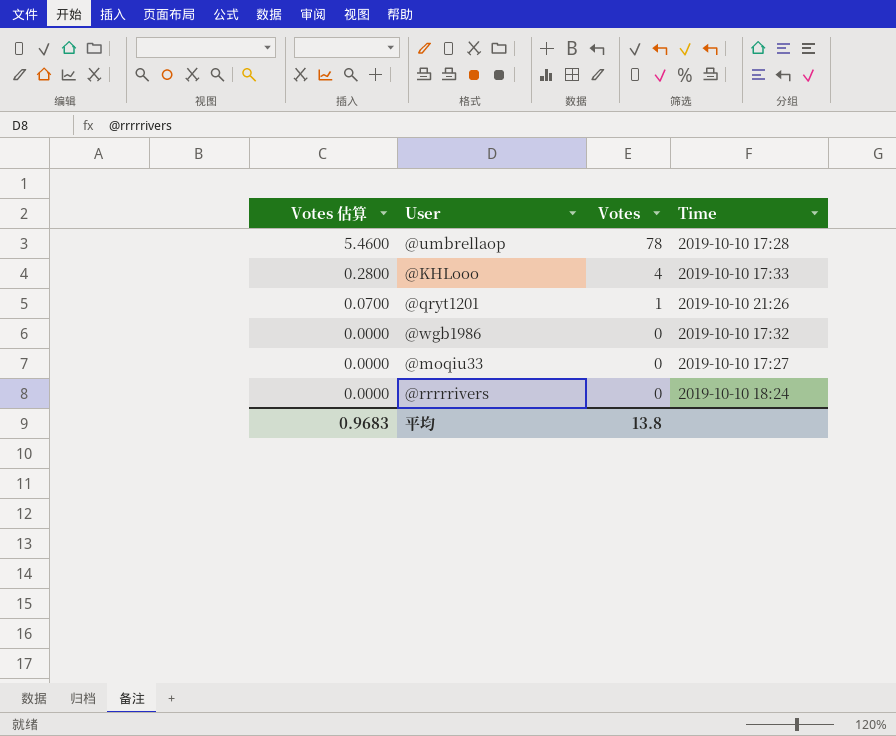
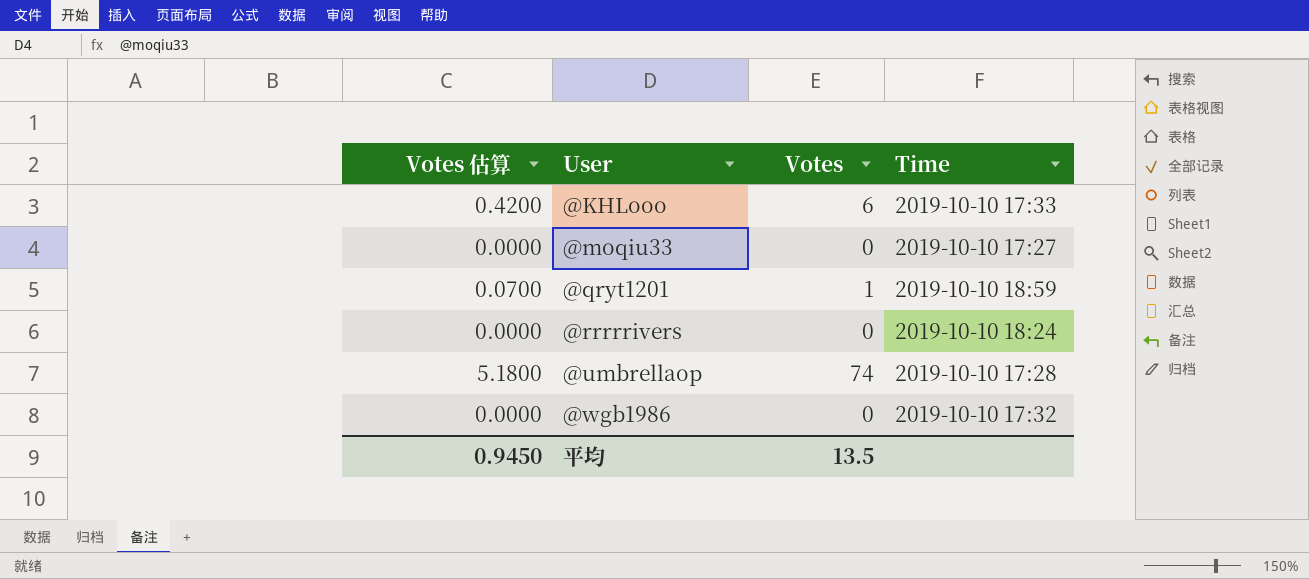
row order: Votes 估算 descending -> User ascending
@KHLooo | Votes 估算: 0.2800 -> 0.4200
@KHLooo | Votes: 4 -> 6
@qryt1201 | Time: 2019-10-10 21:26 -> 2019-10-10 18:59
@umbrellaop | Votes 估算: 5.4600 -> 5.1800
@umbrellaop | Votes: 78 -> 74
平均 | Votes 估算: 0.9683 -> 0.9450
平均 | Votes: 13.8 -> 13.5

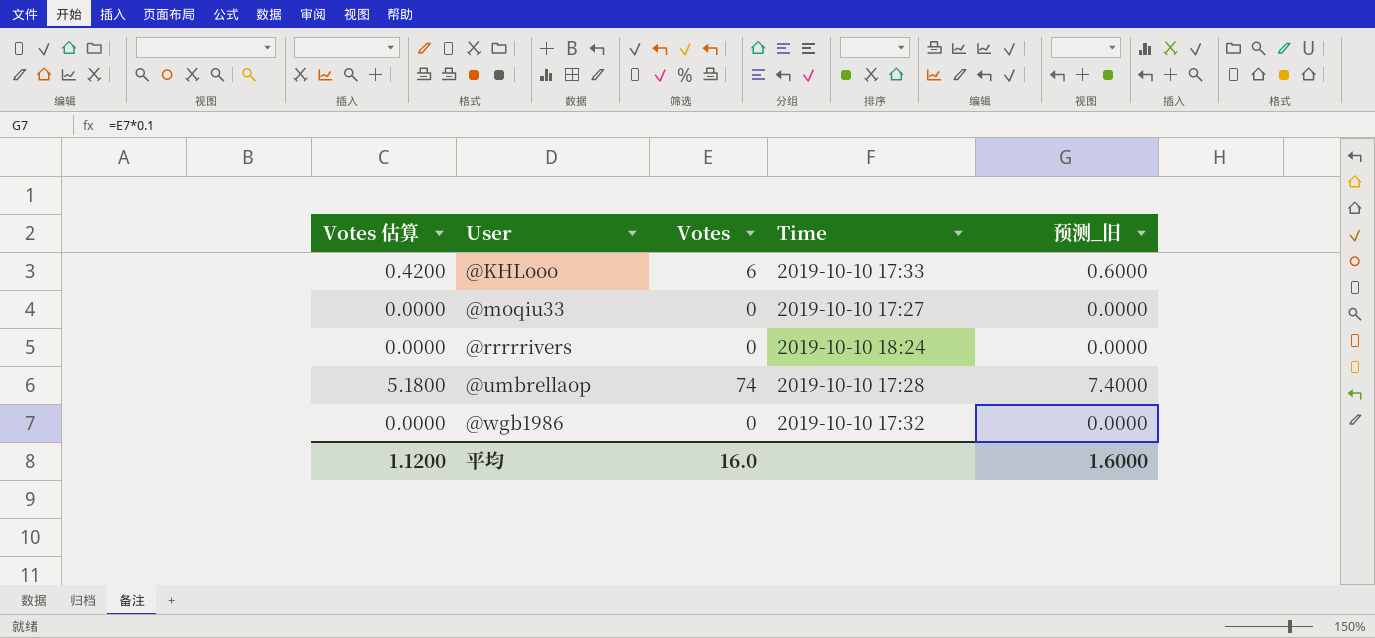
column 预测_旧 | formula: none -> [Votes] * 0.1
row @qryt1201: 0.0700 | 1 | 2019-10-10 18:59 -> none
平均 | Votes 估算: 0.9450 -> 1.1200
平均 | Votes: 13.5 -> 16.0

